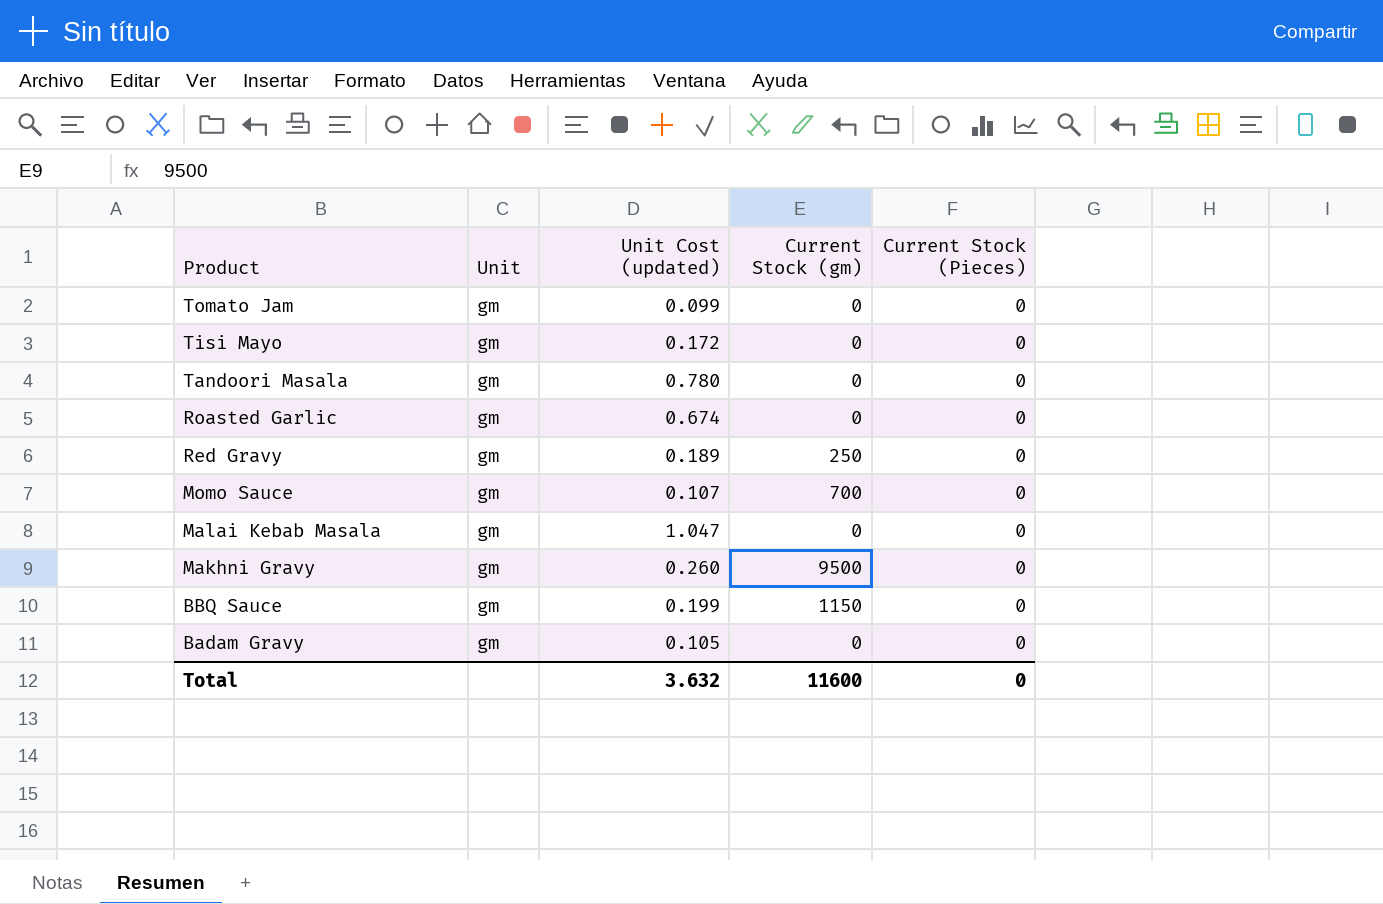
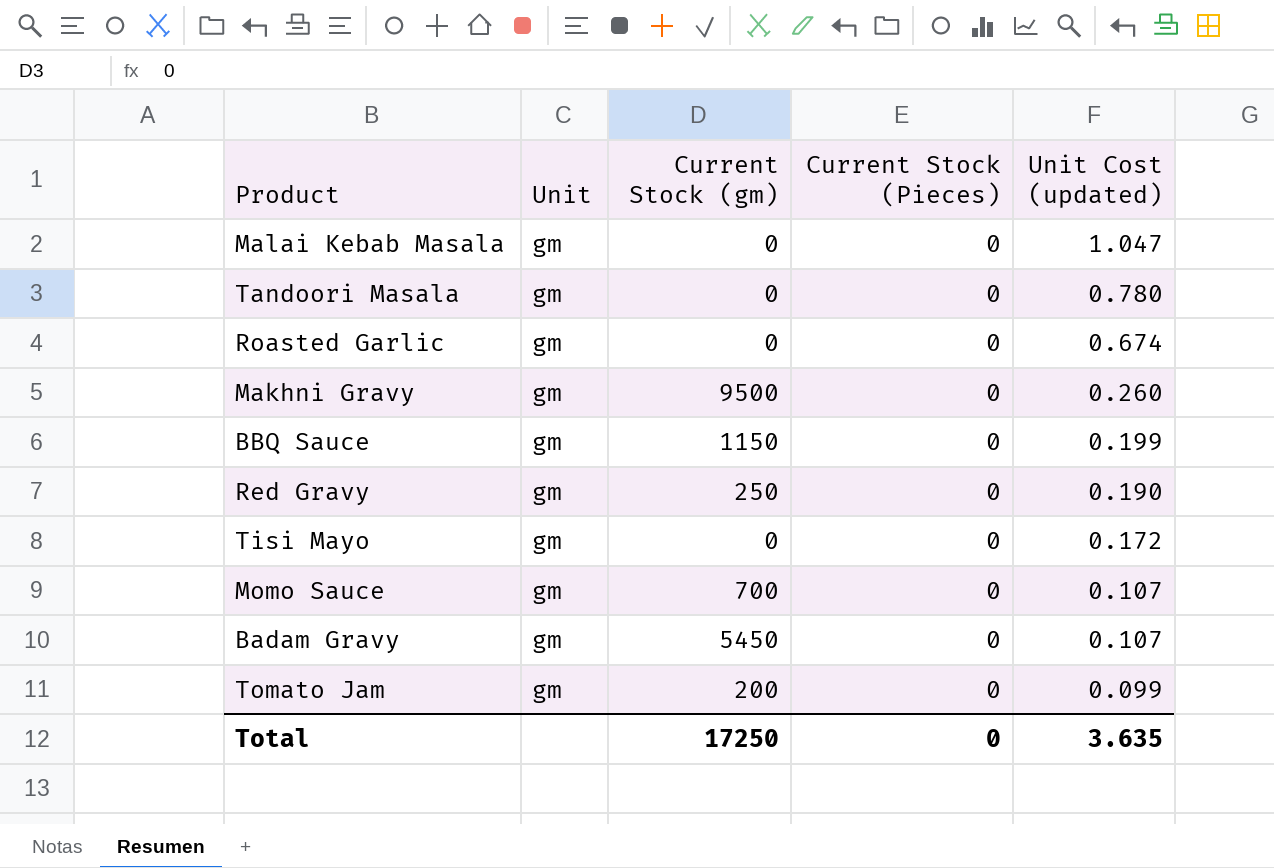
row order: Product descending -> Unit Cost (updated) descending
column Unit Cost (updated) | position: 3 -> 5
Red Gravy | Unit Cost (updated): 0.189 -> 0.190
Badam Gravy | Current Stock (gm): 0 -> 5450
Badam Gravy | Unit Cost (updated): 0.105 -> 0.107
Tomato Jam | Current Stock (gm): 0 -> 200
Total | Current Stock (gm): 11600 -> 17250
Total | Unit Cost (updated): 3.632 -> 3.635

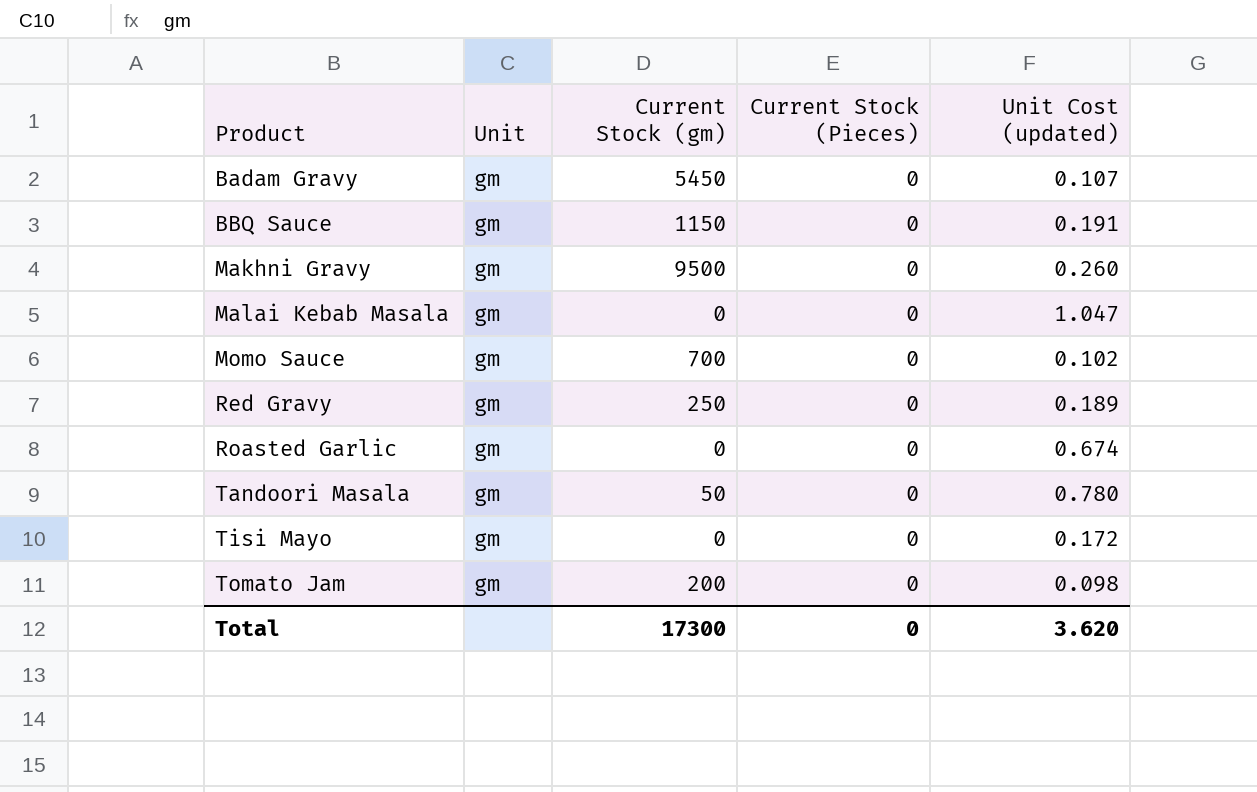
row order: Unit Cost (updated) descending -> Product ascending
BBQ Sauce | Unit Cost (updated): 0.199 -> 0.191
Momo Sauce | Unit Cost (updated): 0.107 -> 0.102
Red Gravy | Unit Cost (updated): 0.190 -> 0.189
Tandoori Masala | Current Stock (gm): 0 -> 50
Tomato Jam | Unit Cost (updated): 0.099 -> 0.098
Total | Current Stock (gm): 17250 -> 17300
Total | Unit Cost (updated): 3.635 -> 3.620

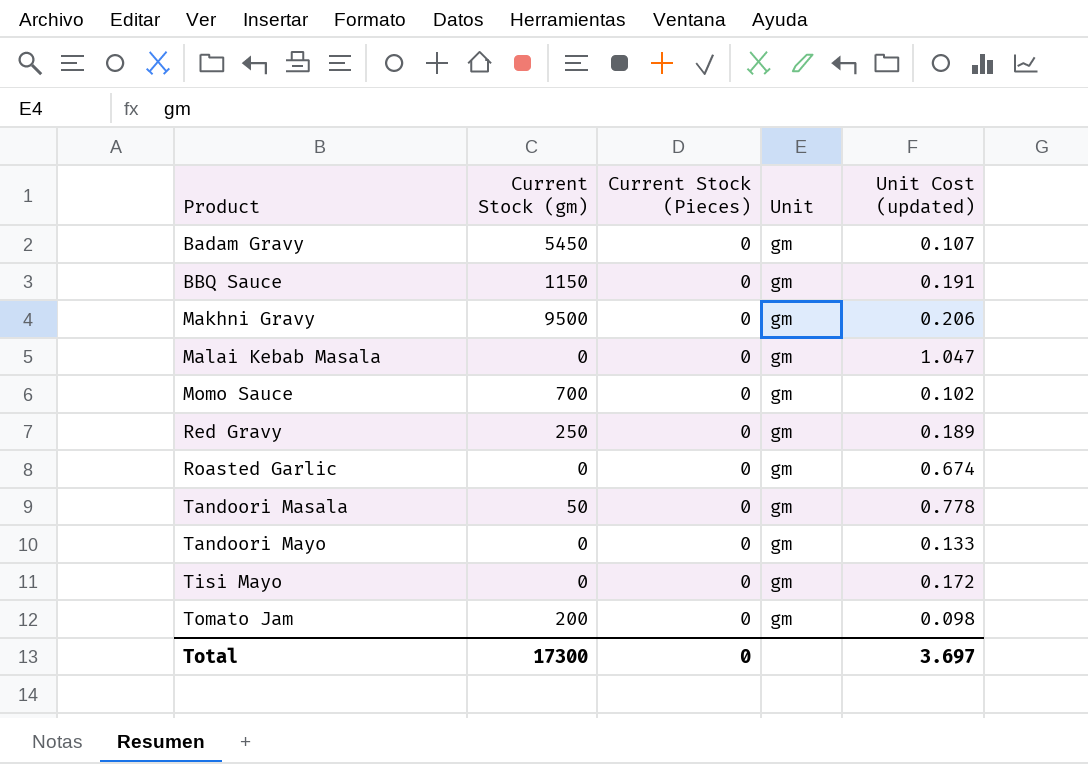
column Unit | position: 2 -> 4
Makhni Gravy | Unit Cost (updated): 0.260 -> 0.206
Tandoori Masala | Unit Cost (updated): 0.780 -> 0.778
row Tandoori Mayo: none -> 0 | 0 | gm | 0.133
Total | Unit Cost (updated): 3.620 -> 3.697

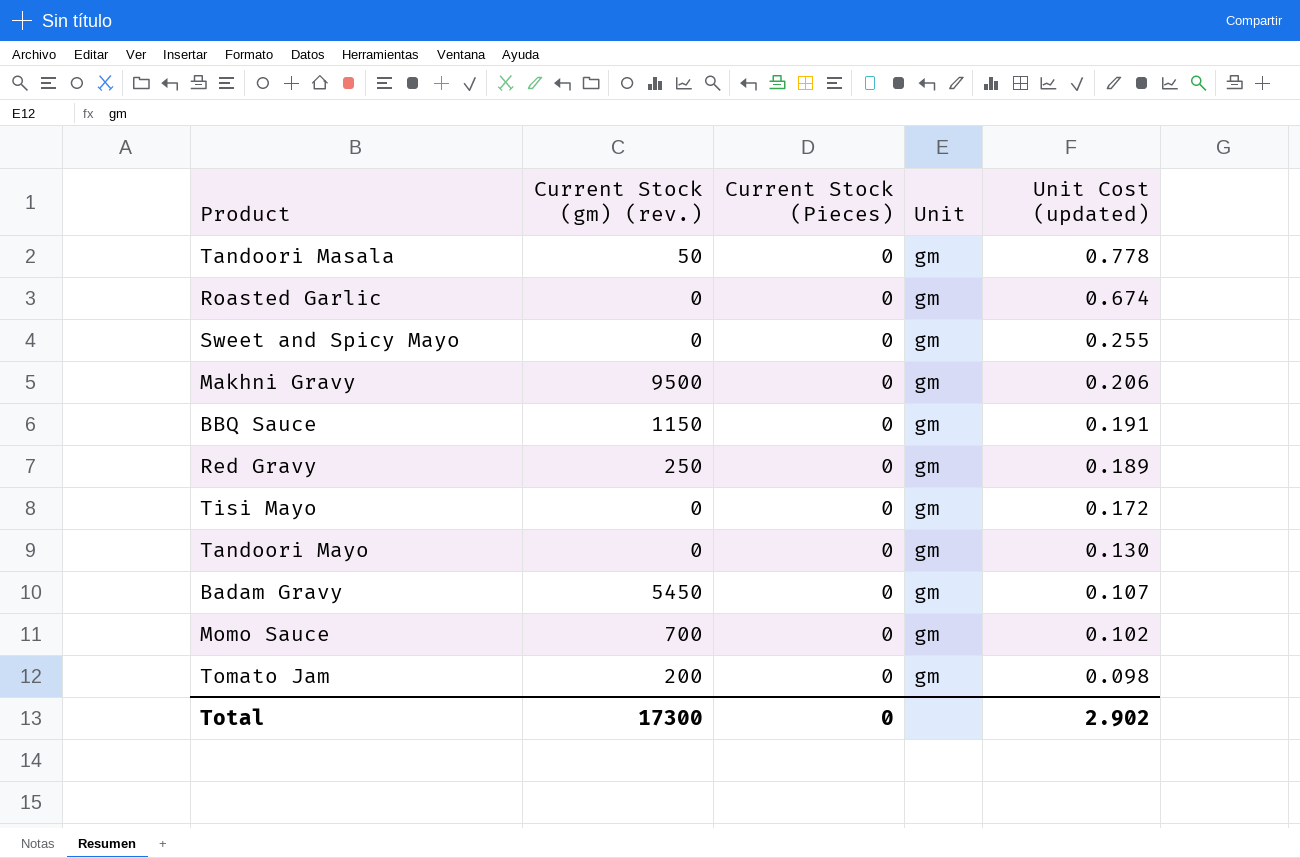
row order: Product ascending -> Unit Cost (updated) descending
column name: Current Stock (gm) -> Current Stock (gm) (rev.)
row Malai Kebab Masala: 0 | 0 | gm | 1.047 -> none
row Sweet and Spicy Mayo: none -> 0 | 0 | gm | 0.255
Tandoori Mayo | Unit Cost (updated): 0.133 -> 0.130
Total | Unit Cost (updated): 3.697 -> 2.902

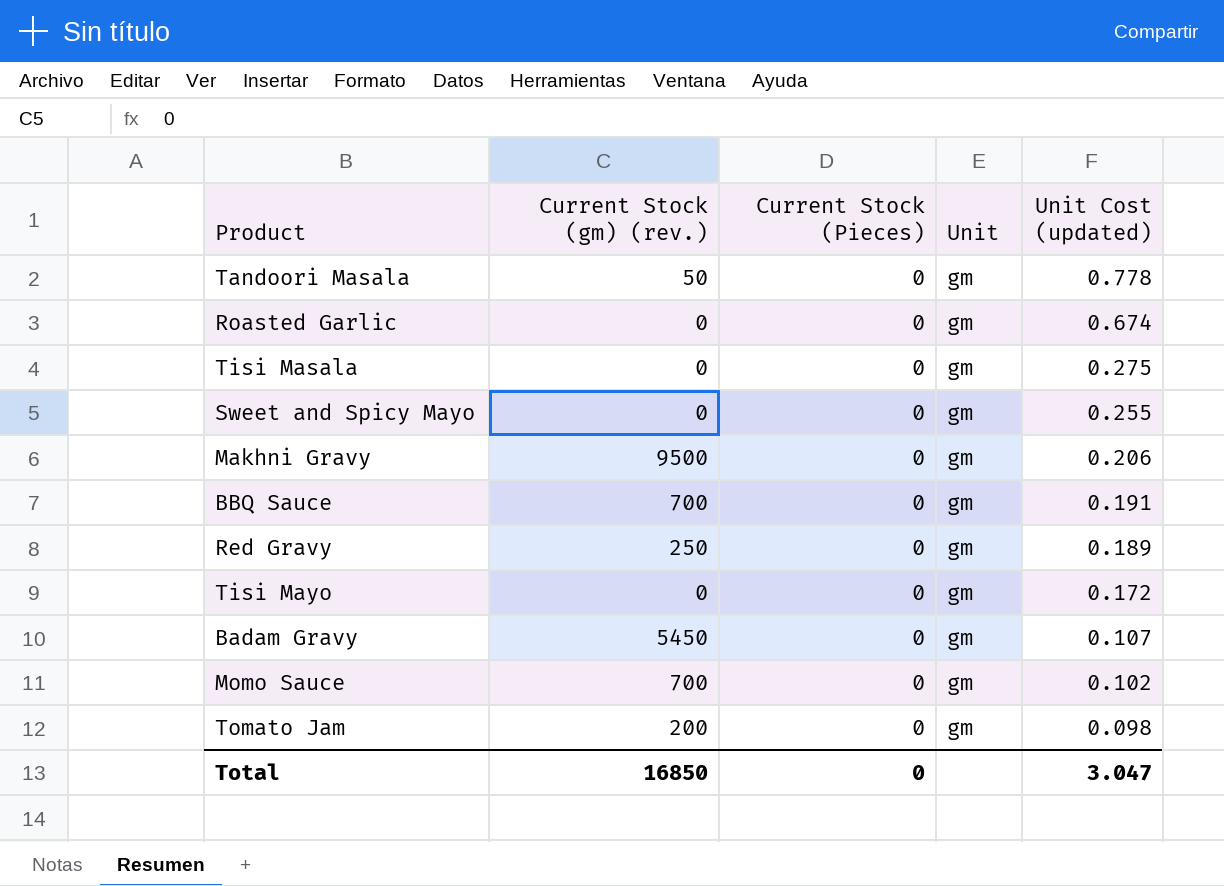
row Tandoori Mayo: 0 | 0 | gm | 0.130 -> none
row Tisi Masala: none -> 0 | 0 | gm | 0.275
BBQ Sauce | Current Stock (gm) (rev.): 1150 -> 700
Total | Current Stock (gm) (rev.): 17300 -> 16850
Total | Unit Cost (updated): 2.902 -> 3.047

